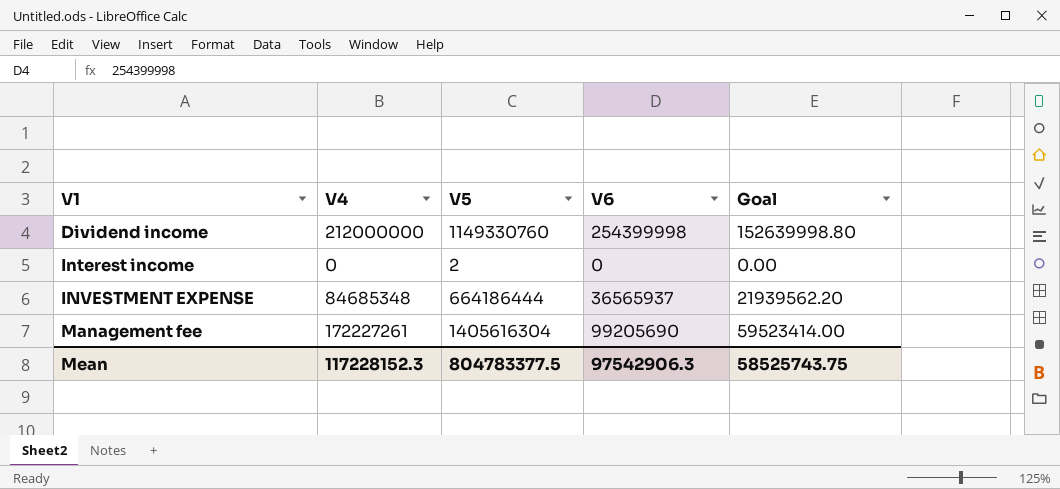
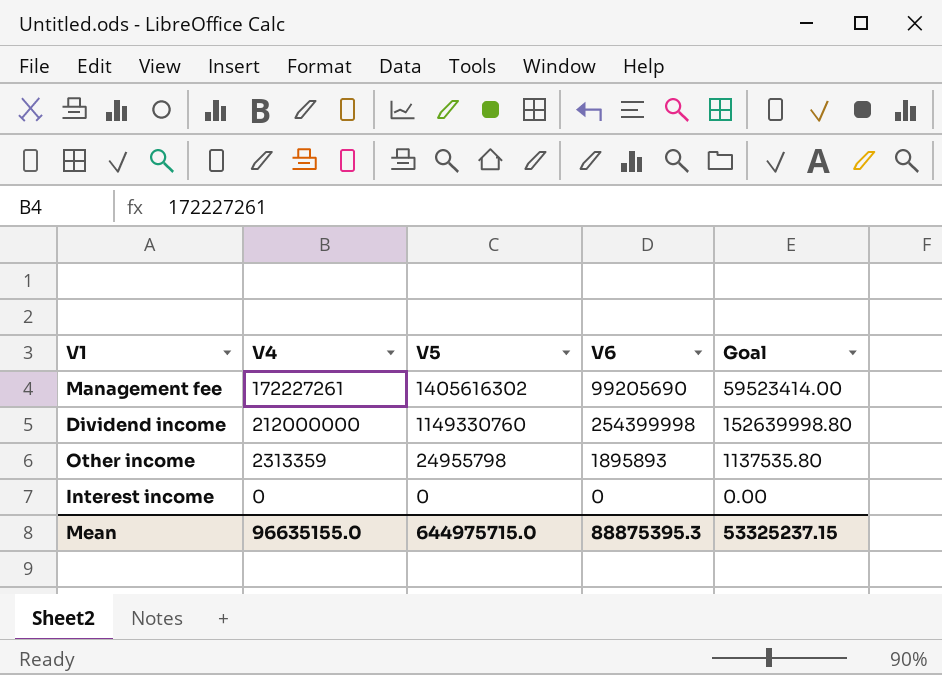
row order: V1 ascending -> V5 descending
row INVESTMENT EXPENSE: 84685348 | 664186444 | 36565937 | 21939562.20 -> none
Management fee | V5: 1405616304 -> 1405616302
row Other income: none -> 2313359 | 24955798 | 1895893 | 1137535.80
Interest income | V5: 2 -> 0
Mean | V4: 117228152.3 -> 96635155.0
Mean | V5: 804783377.5 -> 644975715.0
Mean | V6: 97542906.3 -> 88875395.3
Mean | Goal: 58525743.75 -> 53325237.15

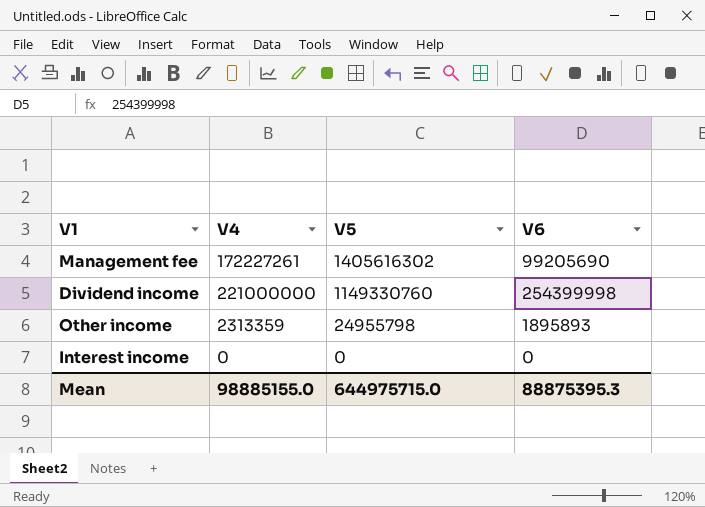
column Goal | formula: [V6] * 0.6 -> none
Dividend income | V4: 212000000 -> 221000000
Mean | V4: 96635155.0 -> 98885155.0

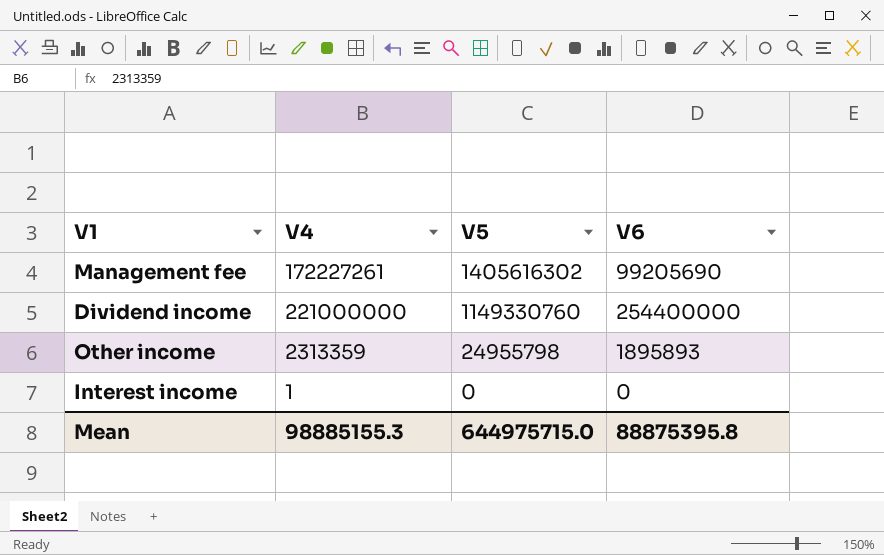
Dividend income | V6: 254399998 -> 254400000
Interest income | V4: 0 -> 1
Mean | V4: 98885155.0 -> 98885155.3
Mean | V6: 88875395.3 -> 88875395.8

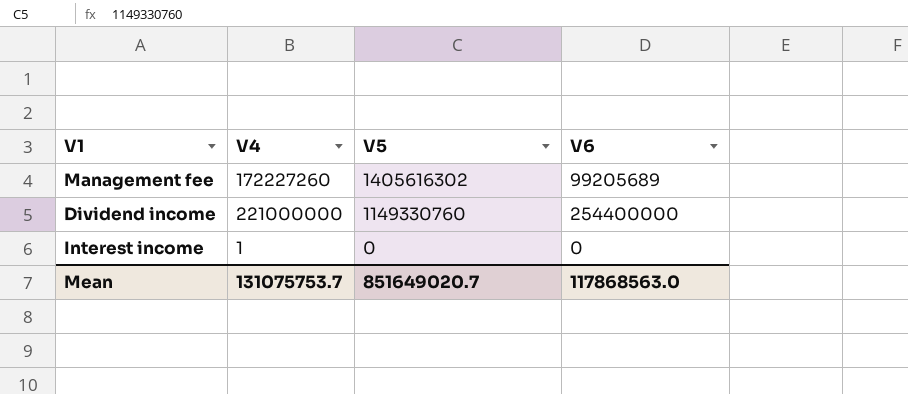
row Other income: 2313359 | 24955798 | 1895893 -> none
Management fee | V4: 172227261 -> 172227260
Management fee | V6: 99205690 -> 99205689
Mean | V4: 98885155.3 -> 131075753.7
Mean | V5: 644975715.0 -> 851649020.7
Mean | V6: 88875395.8 -> 117868563.0

